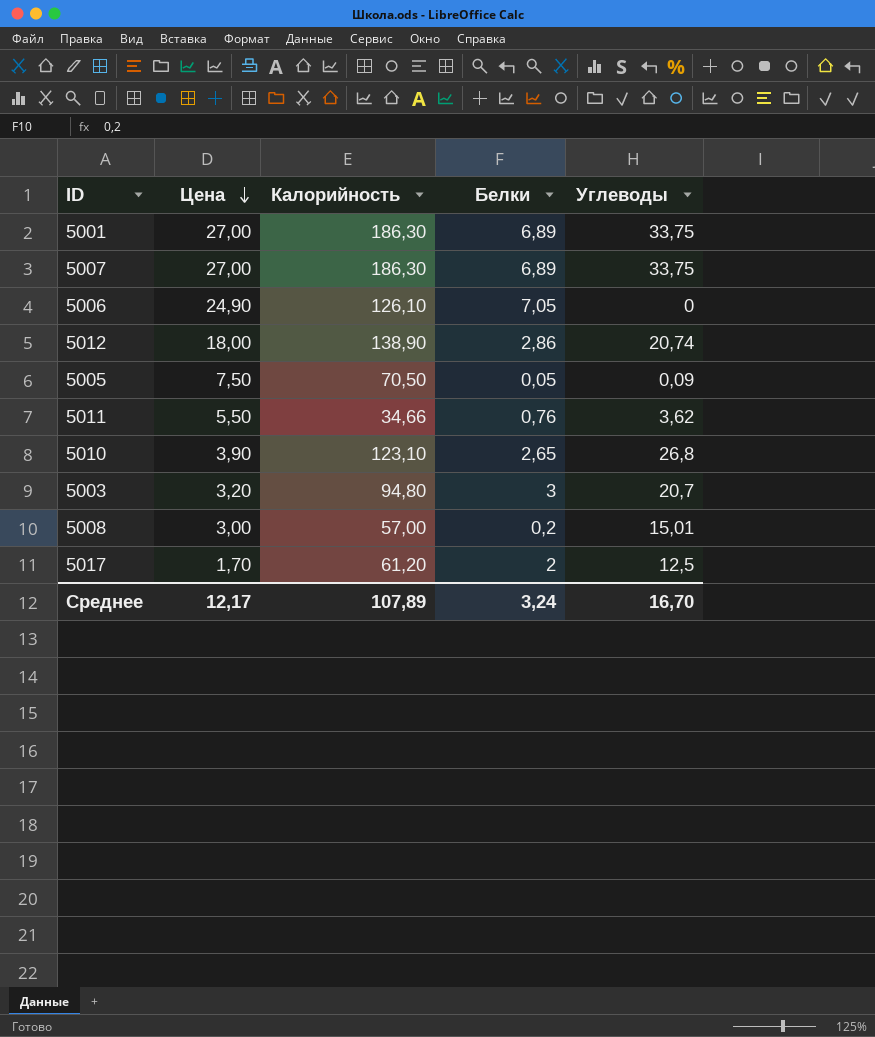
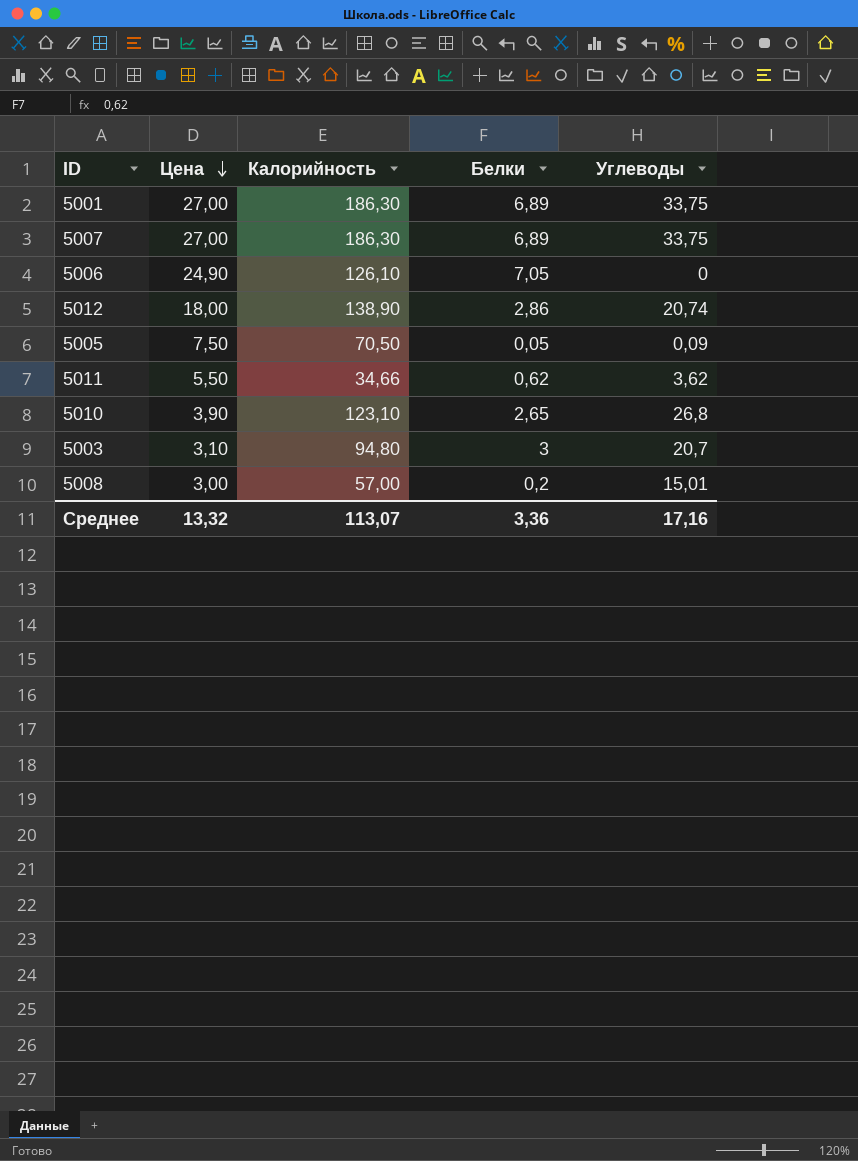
row 5017: 1,70 | 61,20 | 2 | 12,5 -> none
5011 | Белки: 0,76 -> 0,62
5003 | Цена: 3,20 -> 3,10
Среднее | Цена: 12,17 -> 13,32
Среднее | Калорийность: 107,89 -> 113,07
Среднее | Белки: 3,24 -> 3,36
Среднее | Углеводы: 16,70 -> 17,16

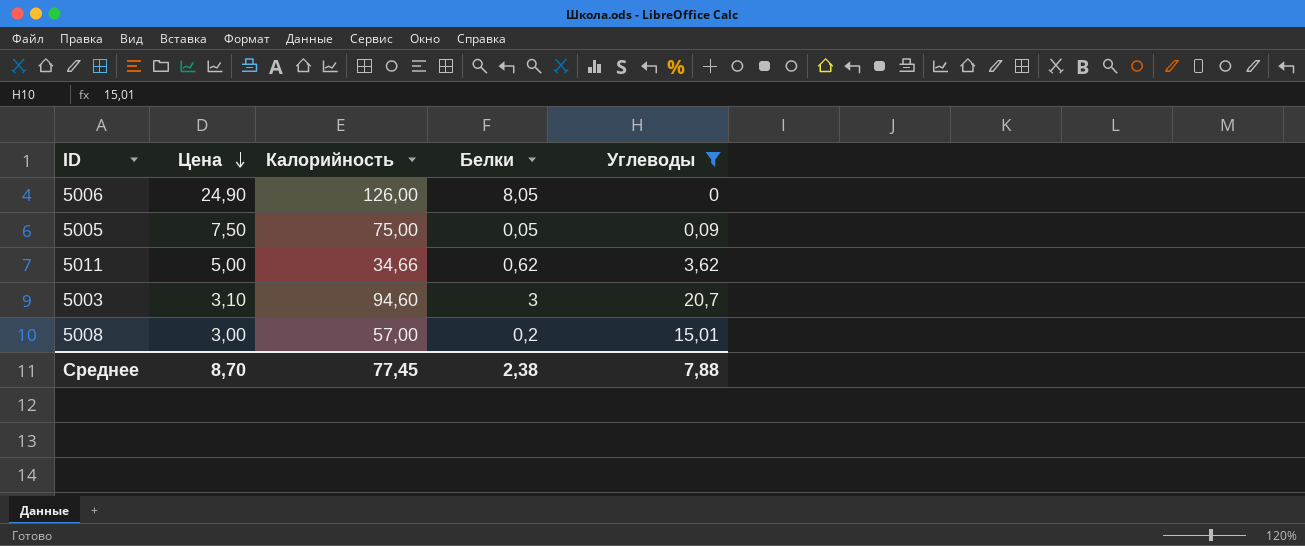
filter: none -> Углеводы <= 20,7
5006 | Калорийность: 126,10 -> 126,00
5006 | Белки: 7,05 -> 8,05
5005 | Калорийность: 70,50 -> 75,00
5011 | Цена: 5,50 -> 5,00
5003 | Калорийность: 94,80 -> 94,60
Среднее | Цена: 13,32 -> 8,70
Среднее | Калорийность: 113,07 -> 77,45
Среднее | Белки: 3,36 -> 2,38
Среднее | Углеводы: 17,16 -> 7,88

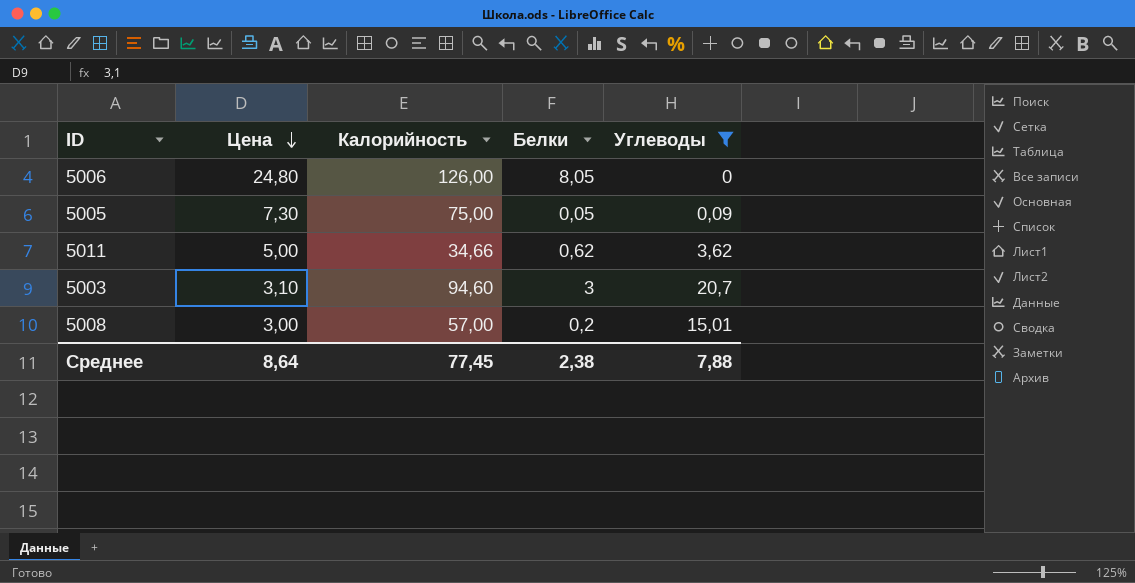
5006 | Цена: 24,90 -> 24,80
5005 | Цена: 7,50 -> 7,30
Среднее | Цена: 8,70 -> 8,64

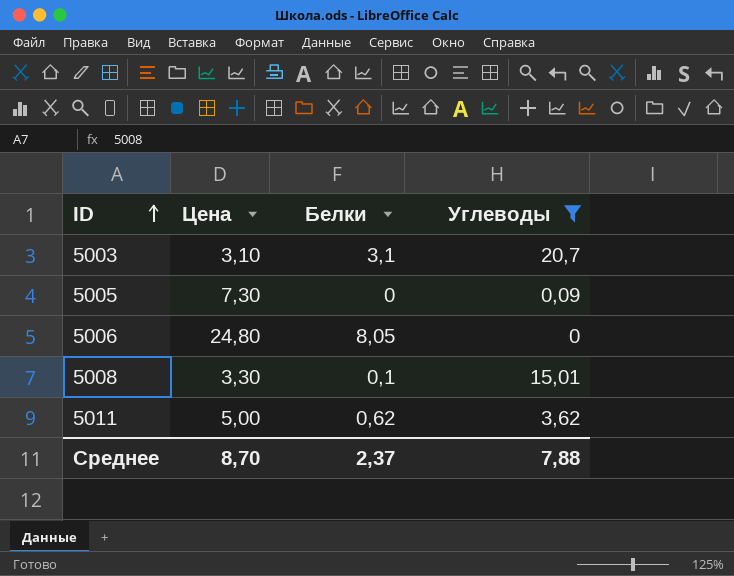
row order: Цена descending -> ID ascending
column Калорийность | position: 3 -> none
5003 | Белки: 3 -> 3,1
5005 | Белки: 0,05 -> 0
5008 | Цена: 3,00 -> 3,30
5008 | Белки: 0,2 -> 0,1
Среднее | Цена: 8,64 -> 8,70
Среднее | Белки: 2,38 -> 2,37

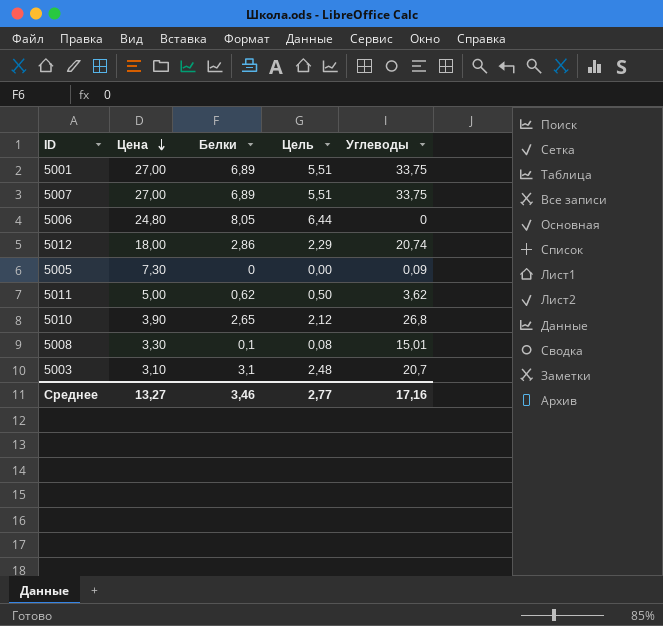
filter: Углеводы <= 20,7 -> none
row order: ID ascending -> Цена descending
column Цель | formula: none -> [Белки] * 0,8
Среднее | Цена: 8,70 -> 13,27
Среднее | Белки: 2,37 -> 3,46
Среднее | Углеводы: 7,88 -> 17,16

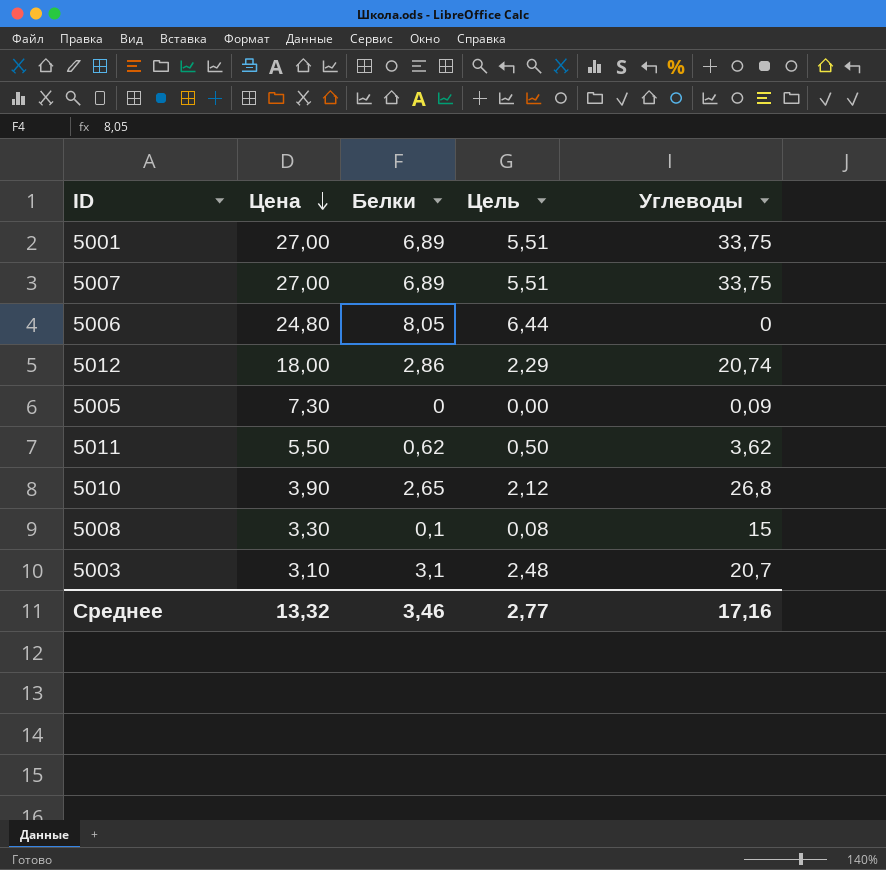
5011 | Цена: 5,00 -> 5,50
5008 | Углеводы: 15,01 -> 15
Среднее | Цена: 13,27 -> 13,32

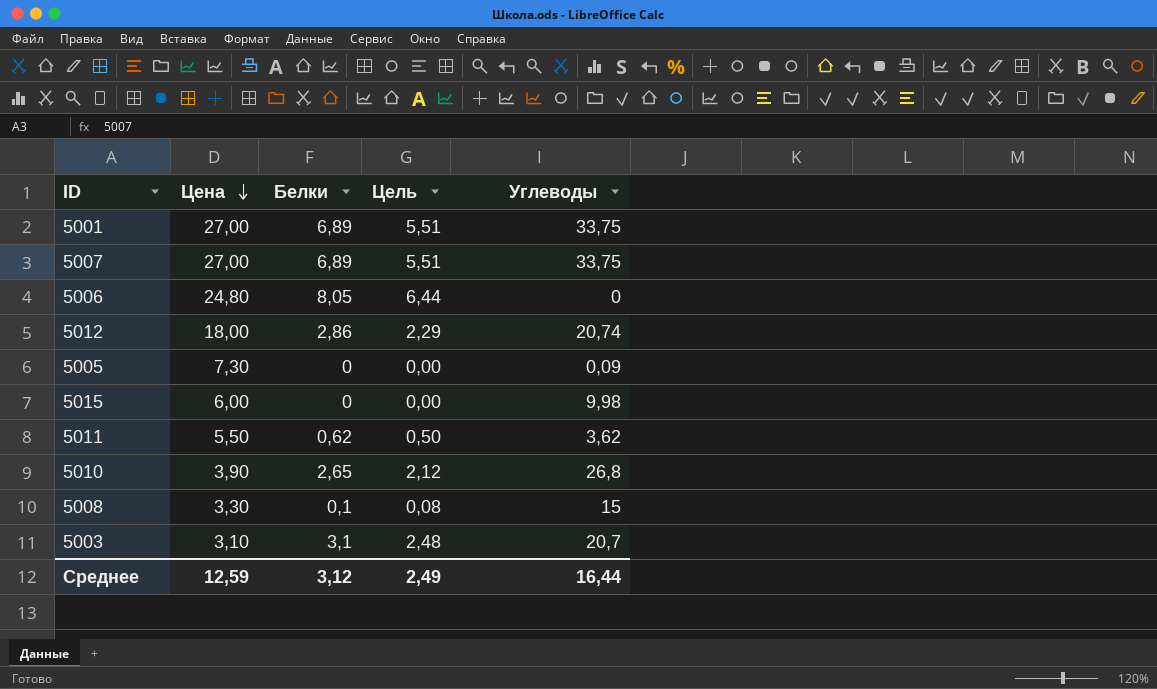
row 5015: none -> 6,00 | 0 | 0,00 | 9,98
Среднее | Цена: 13,32 -> 12,59
Среднее | Белки: 3,46 -> 3,12
Среднее | Цель: 2,77 -> 2,49
Среднее | Углеводы: 17,16 -> 16,44

